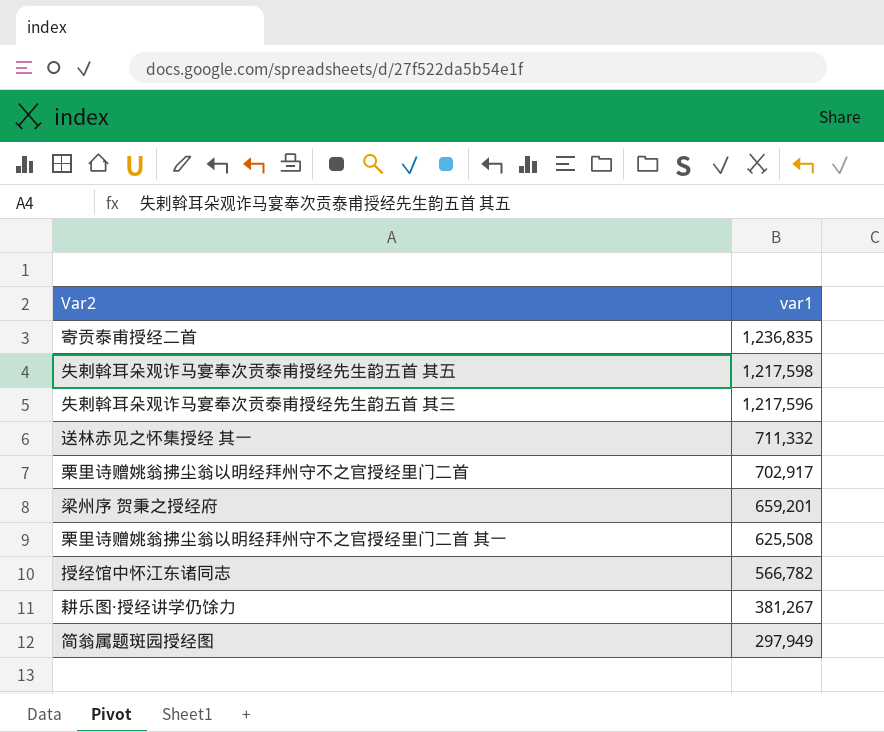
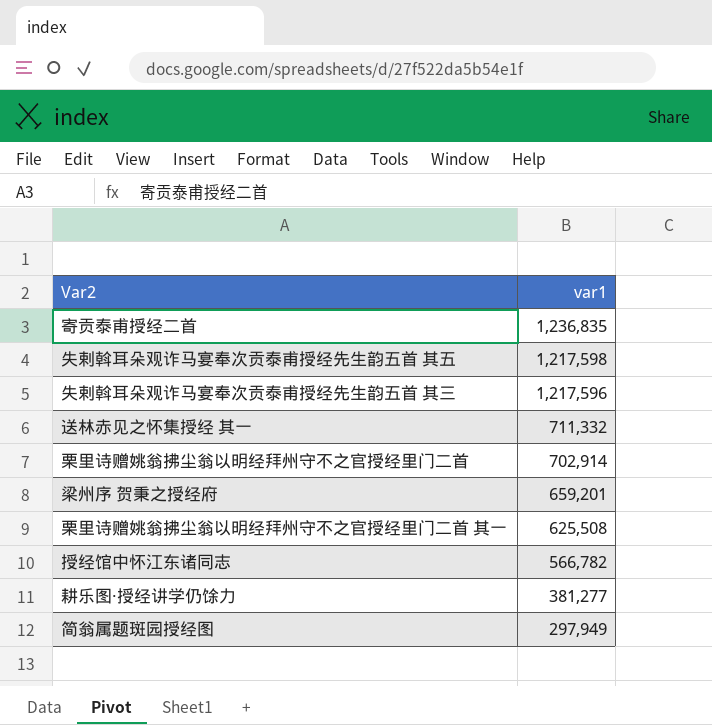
栗里诗赠姚翁拂尘翁以明经拜州守不之官授经里门二首 | var1: 702,917 -> 702,914
耕乐图·授经讲学仍馀力 | var1: 381,267 -> 381,277

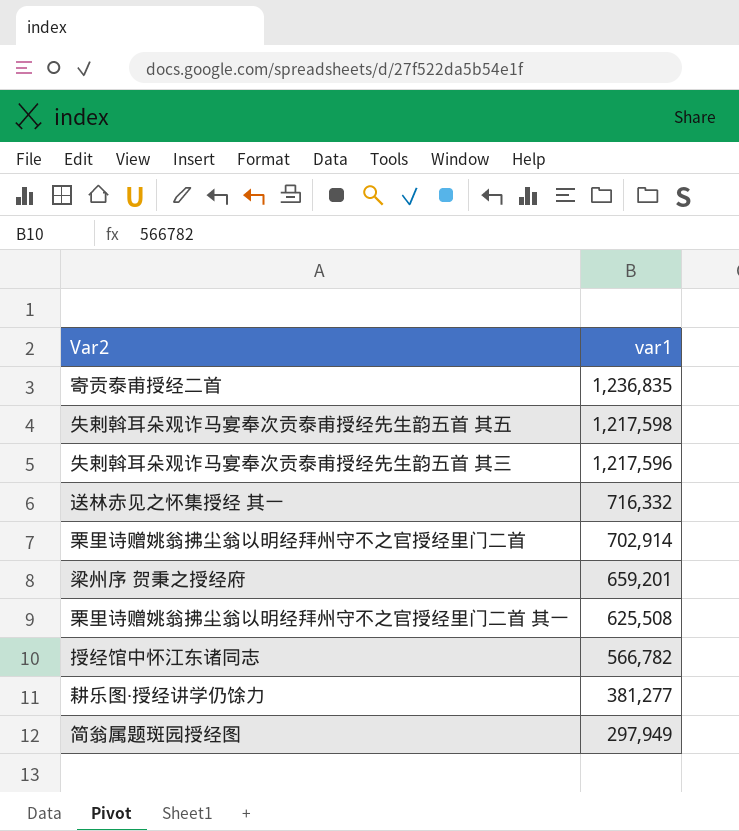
送林赤见之怀集授经 其一 | var1: 711,332 -> 716,332

